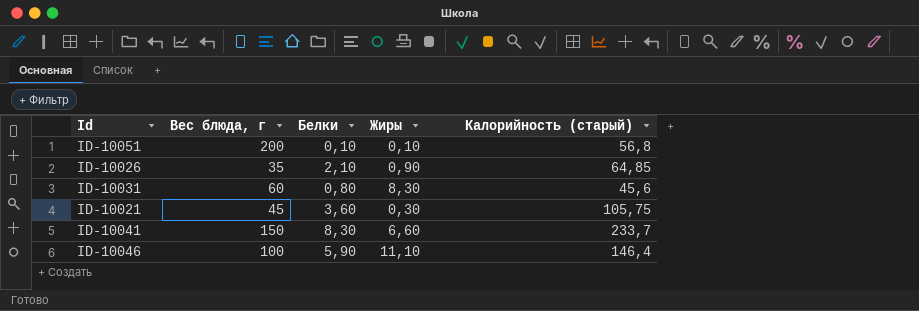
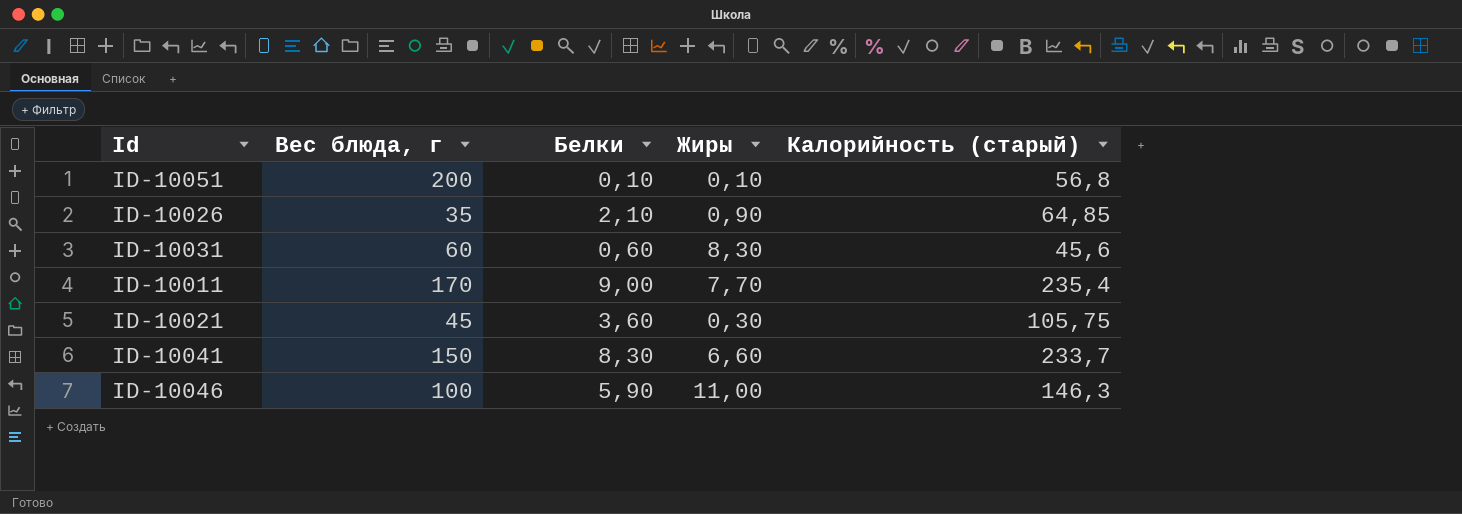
ID-10031 | Белки: 0,80 -> 0,60
row ID-10011: none -> 170 | 9,00 | 7,70 | 235,4
ID-10046 | Жиры: 11,10 -> 11,00
ID-10046 | Калорийность (старый): 146,4 -> 146,3

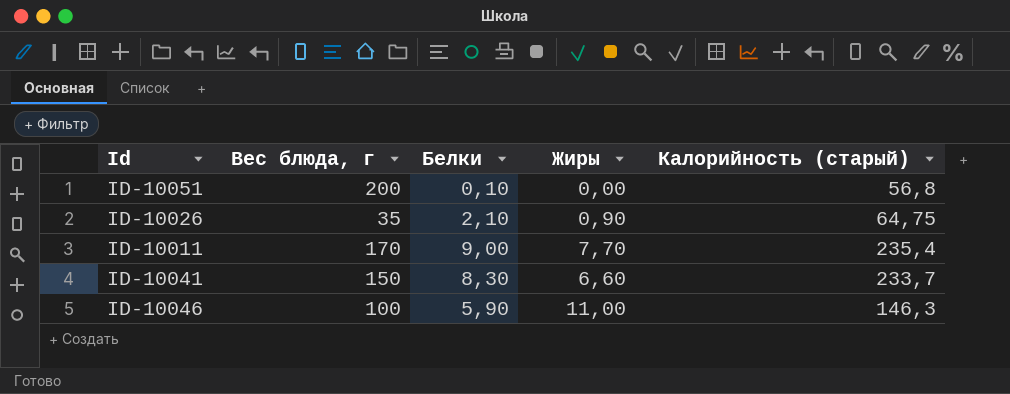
row ID-10031: 60 | 0,60 | 8,30 | 45,6 -> none
row ID-10021: 45 | 3,60 | 0,30 | 105,75 -> none
ID-10051 | Жиры: 0,10 -> 0,00
ID-10026 | Калорийность (старый): 64,85 -> 64,75

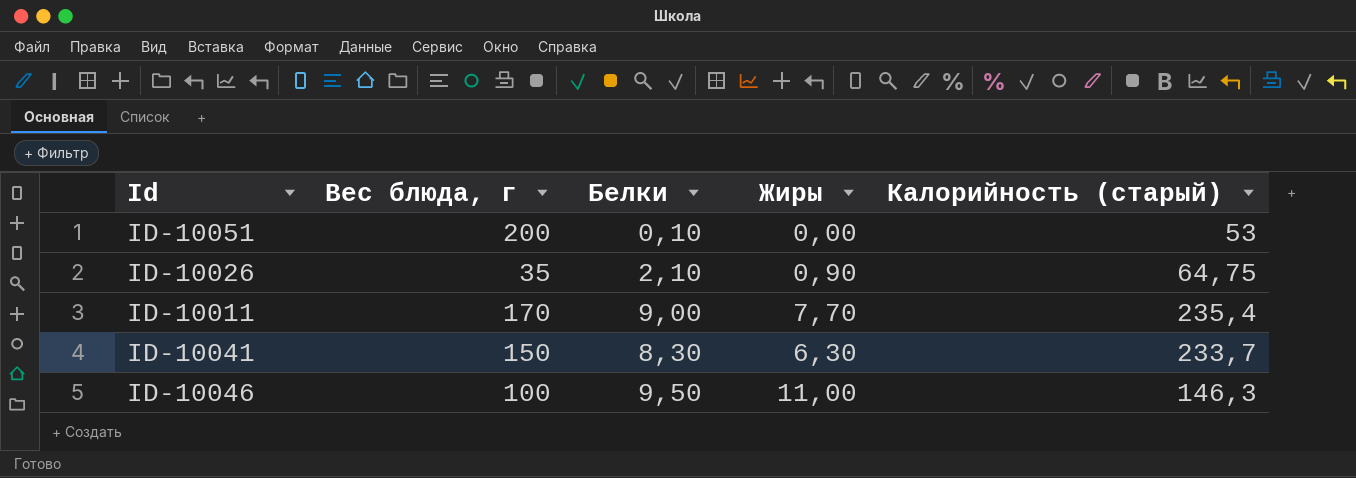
ID-10051 | Калорийность (старый): 56,8 -> 53
ID-10041 | Жиры: 6,60 -> 6,30
ID-10046 | Белки: 5,90 -> 9,50

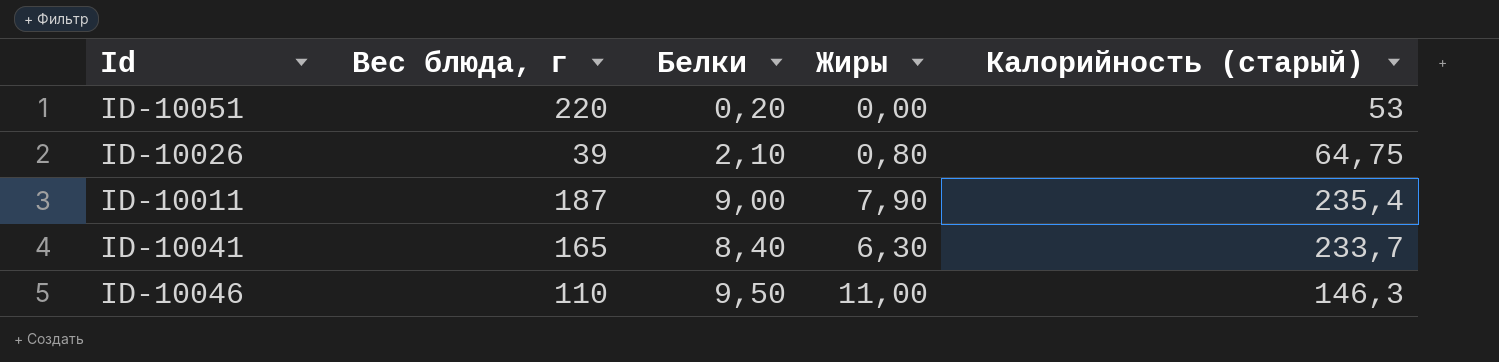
ID-10051 | Вес блюда, г: 200 -> 220
ID-10051 | Белки: 0,10 -> 0,20
ID-10026 | Вес блюда, г: 35 -> 39
ID-10026 | Жиры: 0,90 -> 0,80
ID-10011 | Вес блюда, г: 170 -> 187
ID-10011 | Жиры: 7,70 -> 7,90
ID-10041 | Вес блюда, г: 150 -> 165
ID-10041 | Белки: 8,30 -> 8,40
ID-10046 | Вес блюда, г: 100 -> 110

